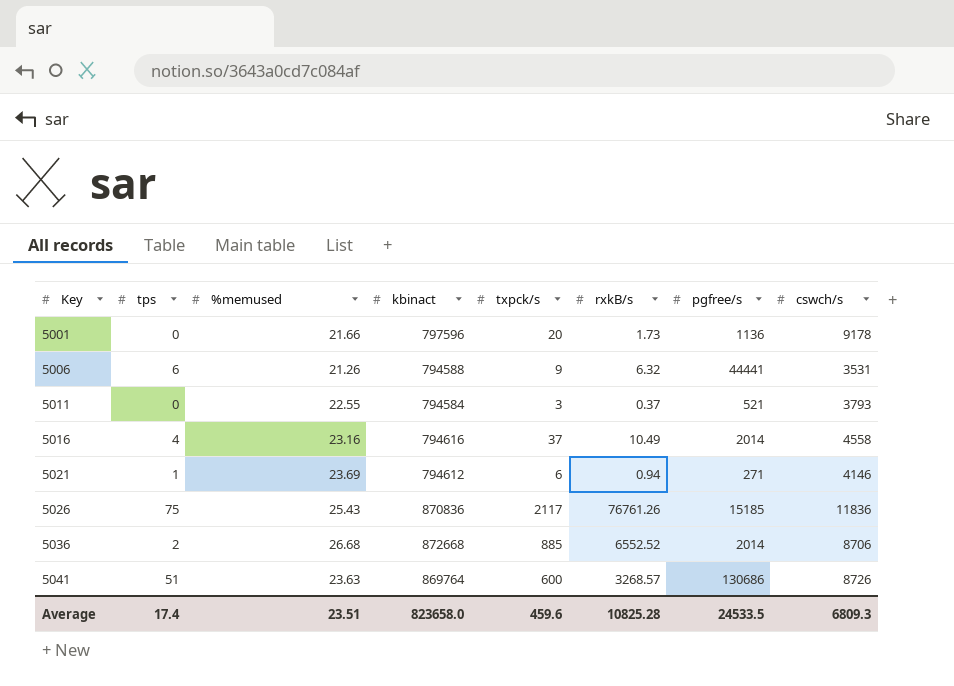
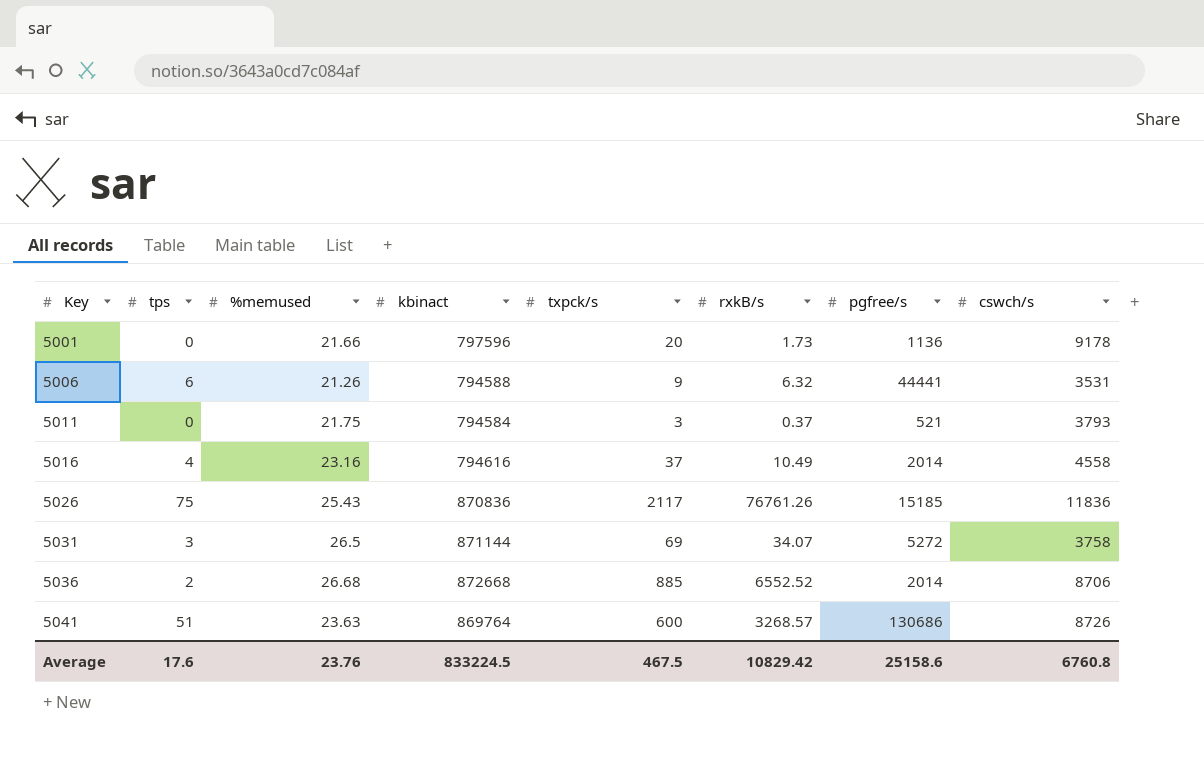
row 5021: 1 | 23.69 | 794612 | 6 | 0.94 | 271 | 4146 -> none
5011 | %memused: 22.55 -> 21.75
row 5031: none -> 3 | 26.5 | 871144 | 69 | 34.07 | 5272 | 3758
Average | tps: 17.4 -> 17.6
Average | %memused: 23.51 -> 23.76
Average | kbinact: 823658.0 -> 833224.5
Average | txpck/s: 459.6 -> 467.5
Average | rxkB/s: 10825.28 -> 10829.42
Average | pgfree/s: 24533.5 -> 25158.6
Average | cswch/s: 6809.3 -> 6760.8

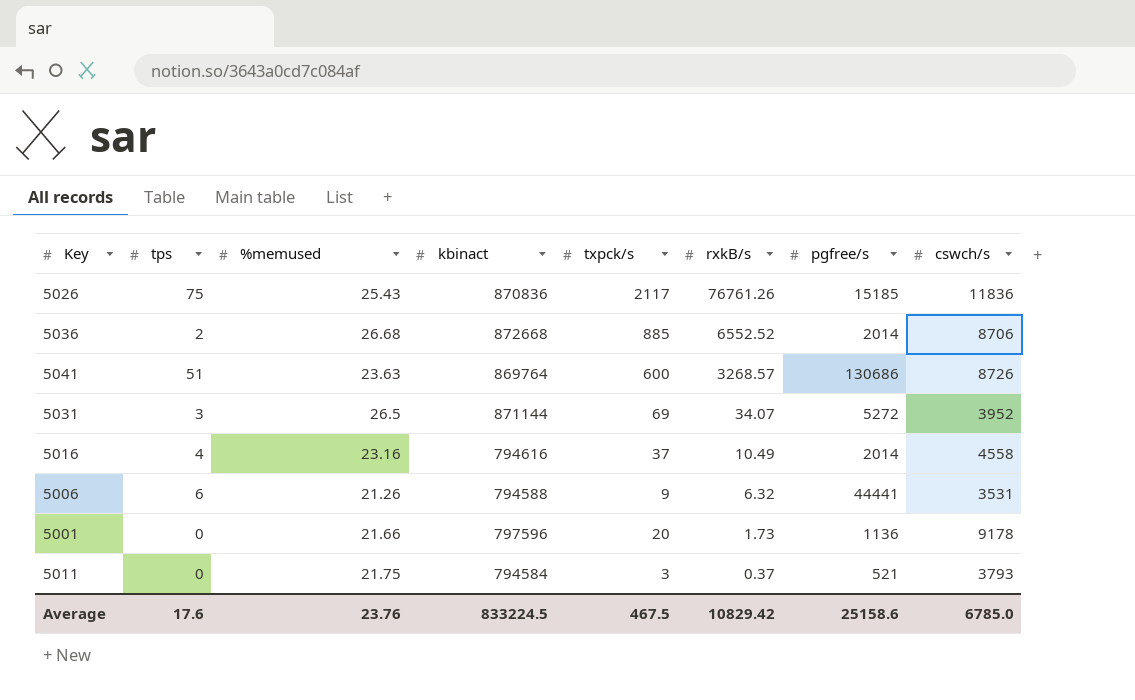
row order: Key ascending -> rxkB/s descending
5031 | cswch/s: 3758 -> 3952
Average | cswch/s: 6760.8 -> 6785.0

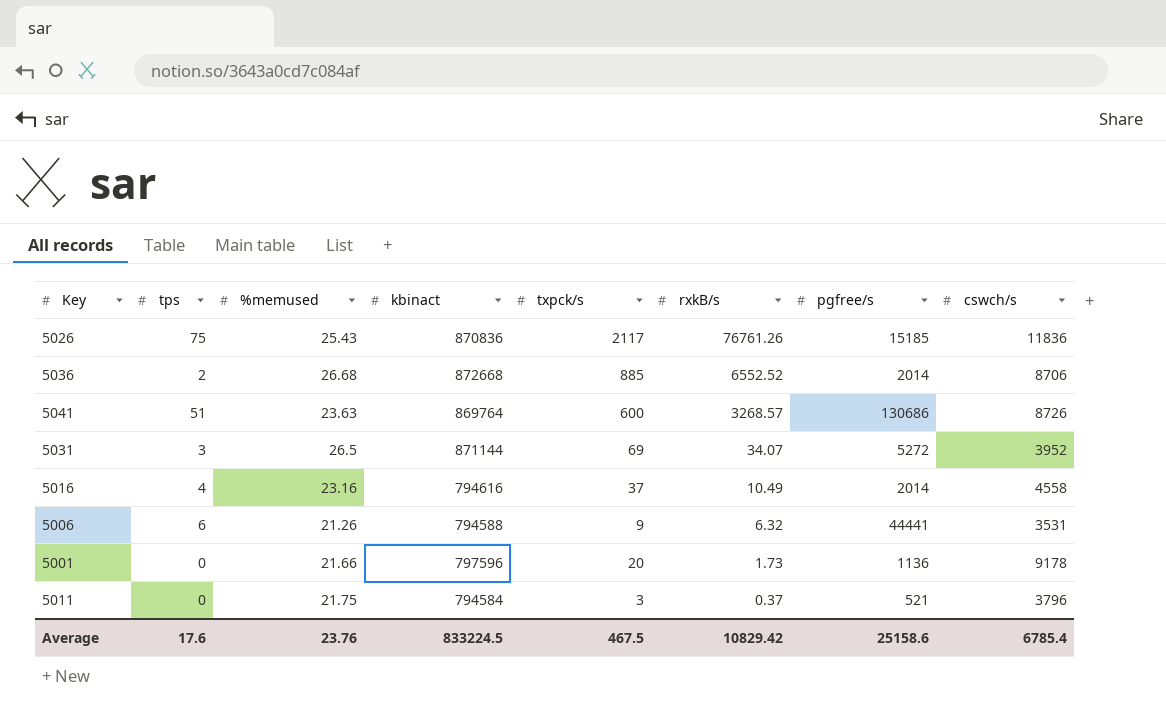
5011 | cswch/s: 3793 -> 3796
Average | cswch/s: 6785.0 -> 6785.4

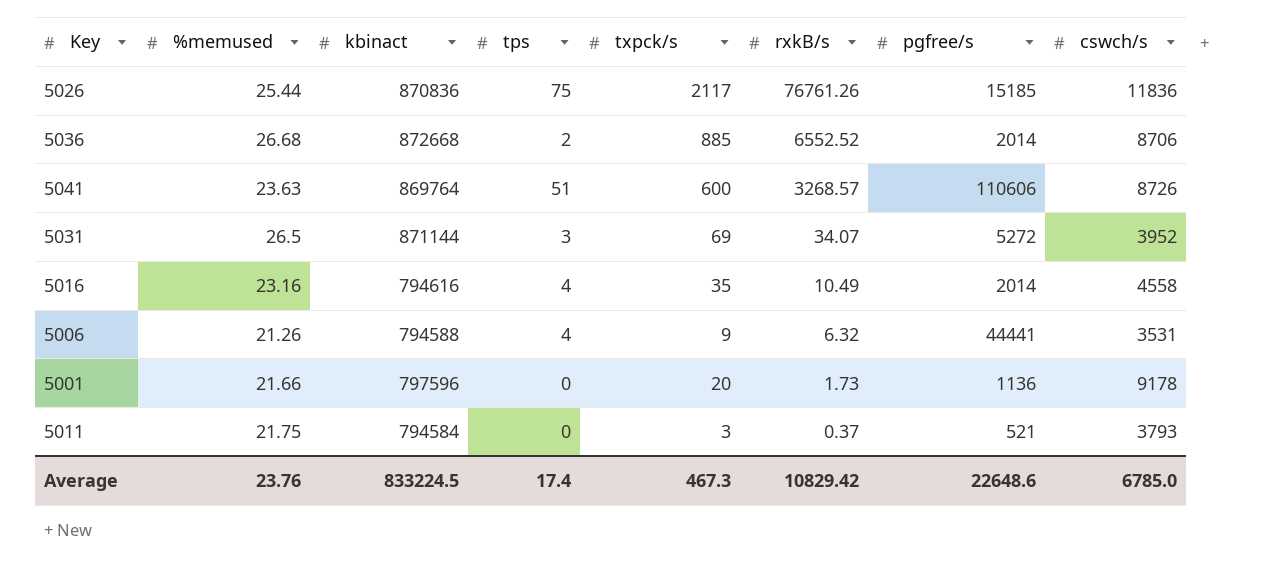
column tps | position: 2 -> 4
5026 | %memused: 25.43 -> 25.44
5041 | pgfree/s: 130686 -> 110606
5016 | txpck/s: 37 -> 35
5006 | tps: 6 -> 4
5011 | cswch/s: 3796 -> 3793
Average | tps: 17.6 -> 17.4
Average | txpck/s: 467.5 -> 467.3
Average | pgfree/s: 25158.6 -> 22648.6
Average | cswch/s: 6785.4 -> 6785.0

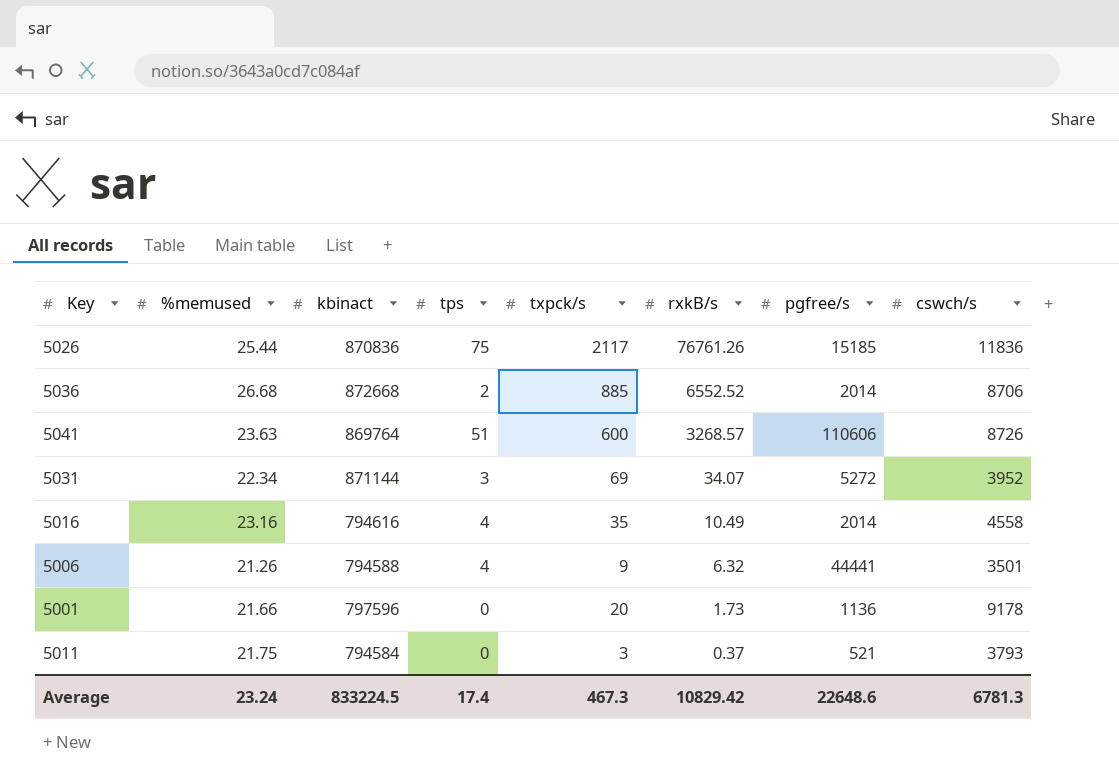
5031 | %memused: 26.5 -> 22.34
5006 | cswch/s: 3531 -> 3501
Average | %memused: 23.76 -> 23.24
Average | cswch/s: 6785.0 -> 6781.3

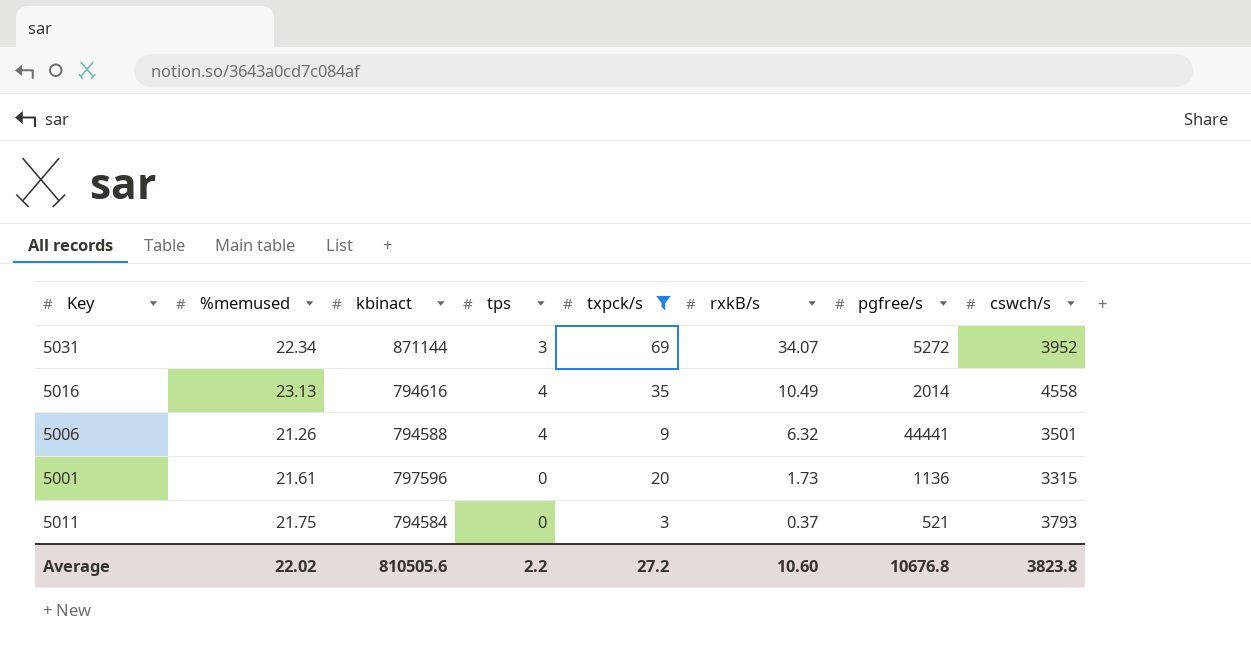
filter: none -> txpck/s <= 69
5016 | %memused: 23.16 -> 23.13
5001 | %memused: 21.66 -> 21.61
5001 | cswch/s: 9178 -> 3315
Average | %memused: 23.24 -> 22.02
Average | kbinact: 833224.5 -> 810505.6
Average | tps: 17.4 -> 2.2
Average | txpck/s: 467.3 -> 27.2
Average | rxkB/s: 10829.42 -> 10.60
Average | pgfree/s: 22648.6 -> 10676.8
Average | cswch/s: 6781.3 -> 3823.8

